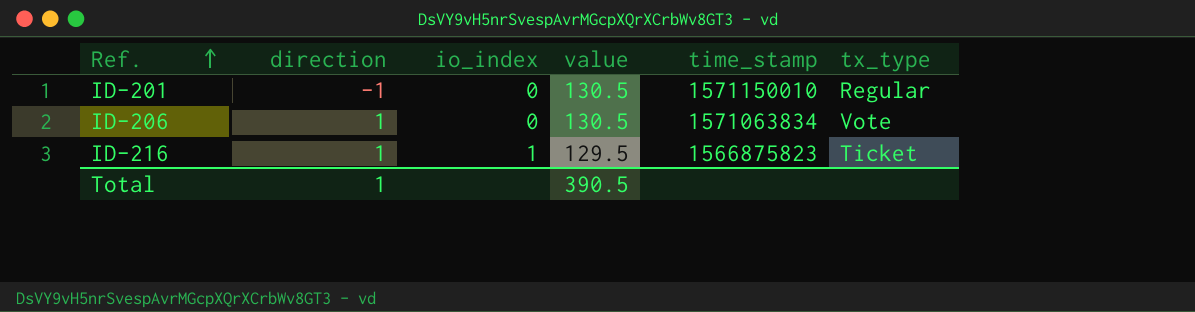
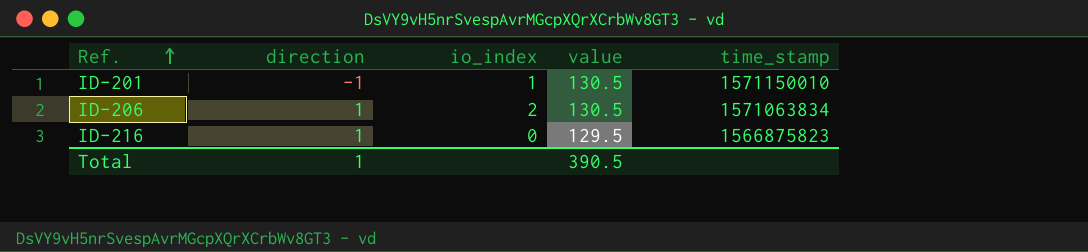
column tx_type | position: 6 -> none
ID-201 | io_index: 0 -> 1
ID-206 | io_index: 0 -> 2
ID-216 | io_index: 1 -> 0

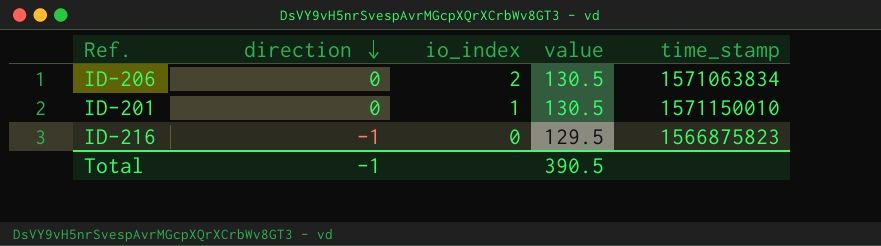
row order: Ref. ascending -> direction descending
ID-206 | direction: 1 -> 0
ID-201 | direction: -1 -> 0
ID-216 | direction: 1 -> -1
Total | direction: 1 -> -1

